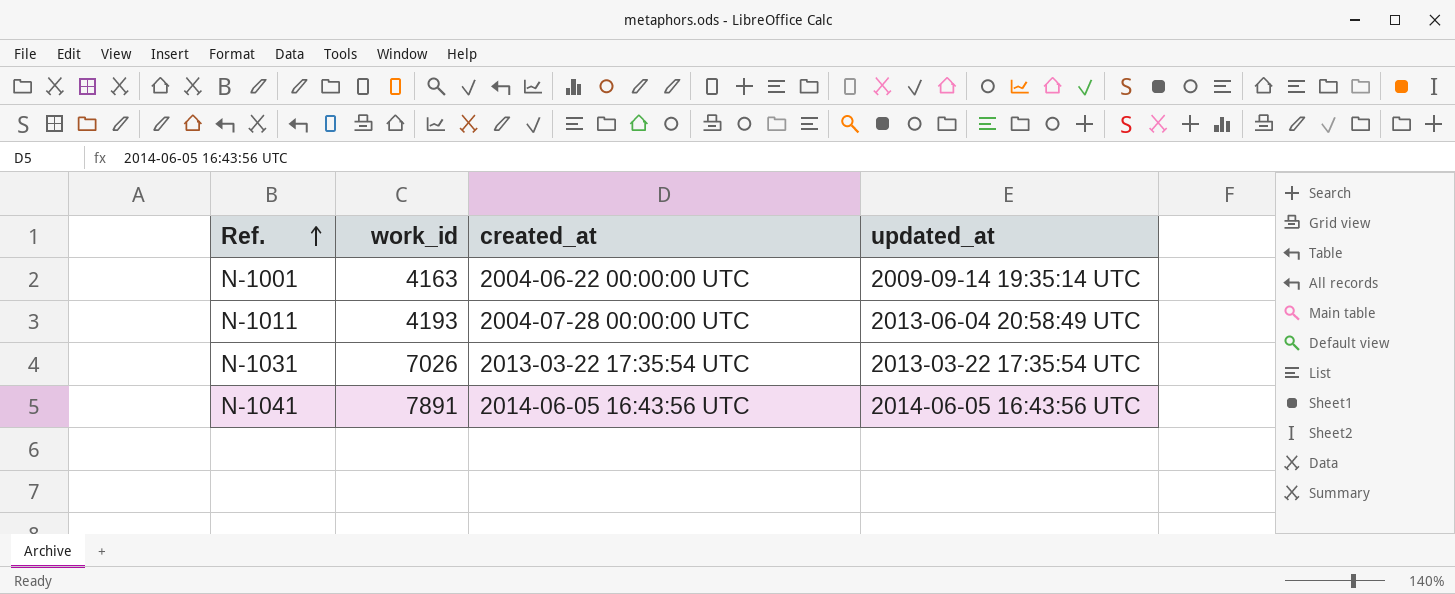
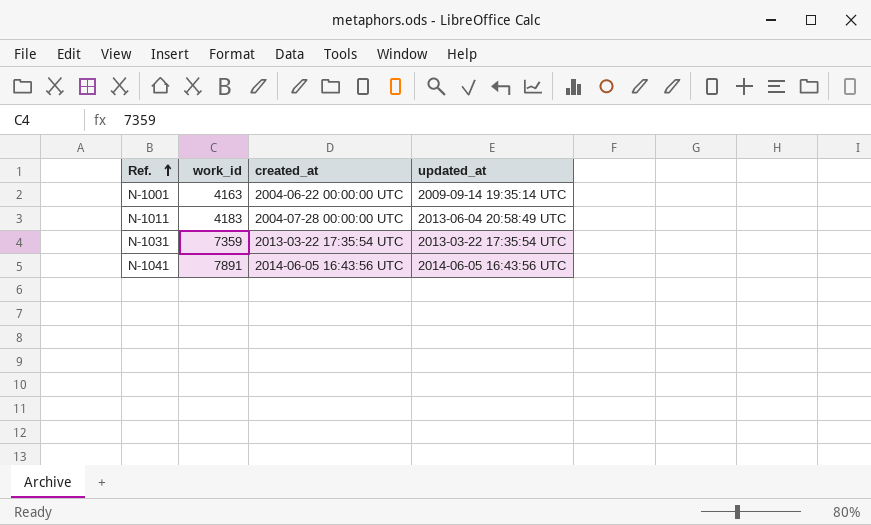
N-1011 | work_id: 4193 -> 4183
N-1031 | work_id: 7026 -> 7359

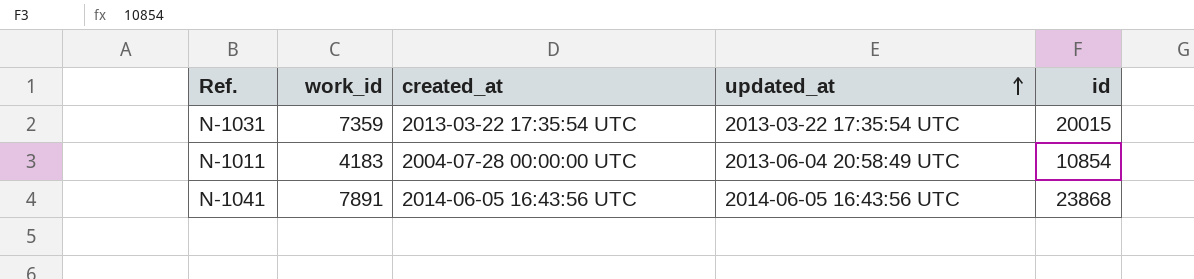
row order: Ref. ascending -> updated_at ascending
column id | position: none -> 5
row N-1001: 4163 | 2004-06-22 00:00:00 UTC | 2009-09-14 19:35:14 UTC -> none

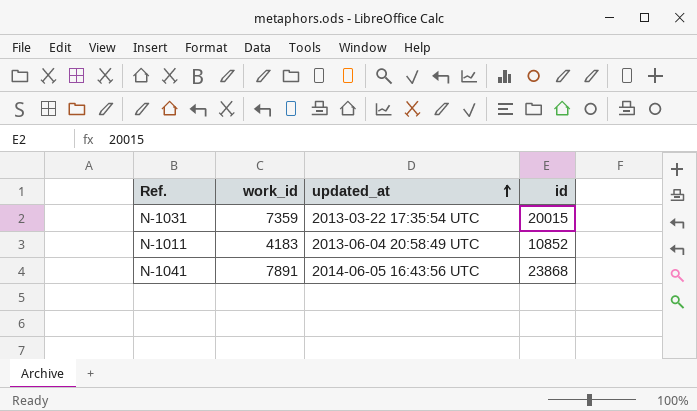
column created_at | position: 3 -> none
N-1011 | id: 10854 -> 10852

